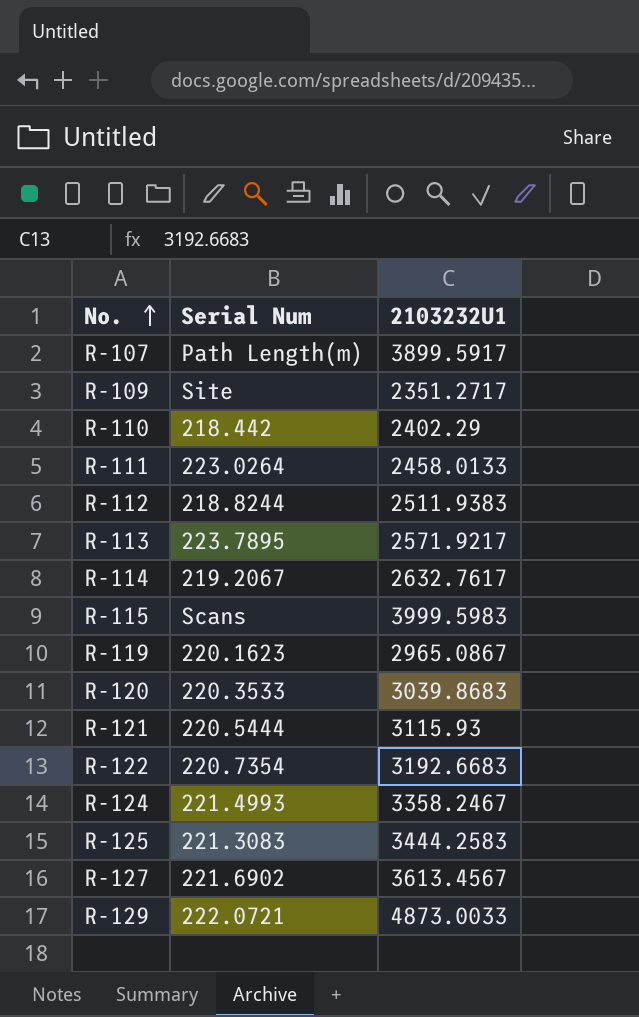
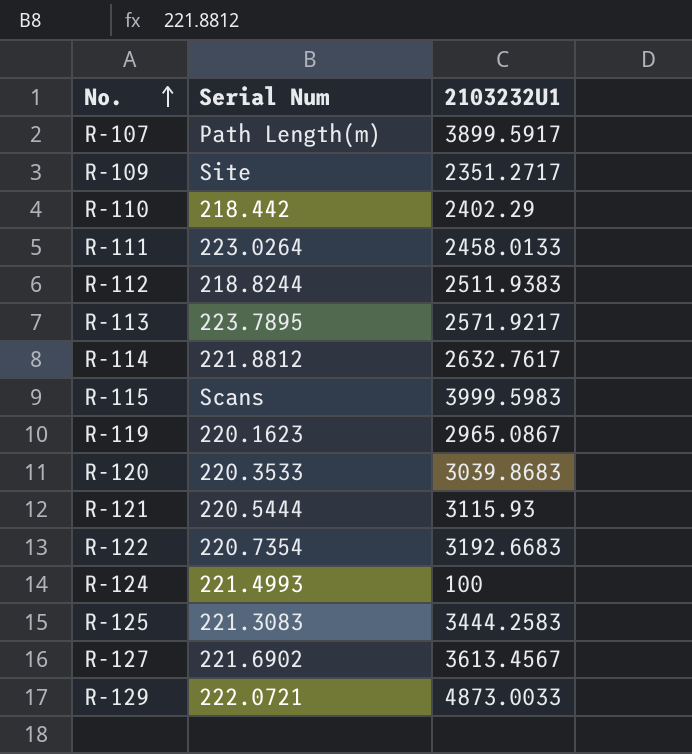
R-114 | Serial Num: 219.2067 -> 221.8812
R-124 | 2103232U1: 3358.2467 -> 100

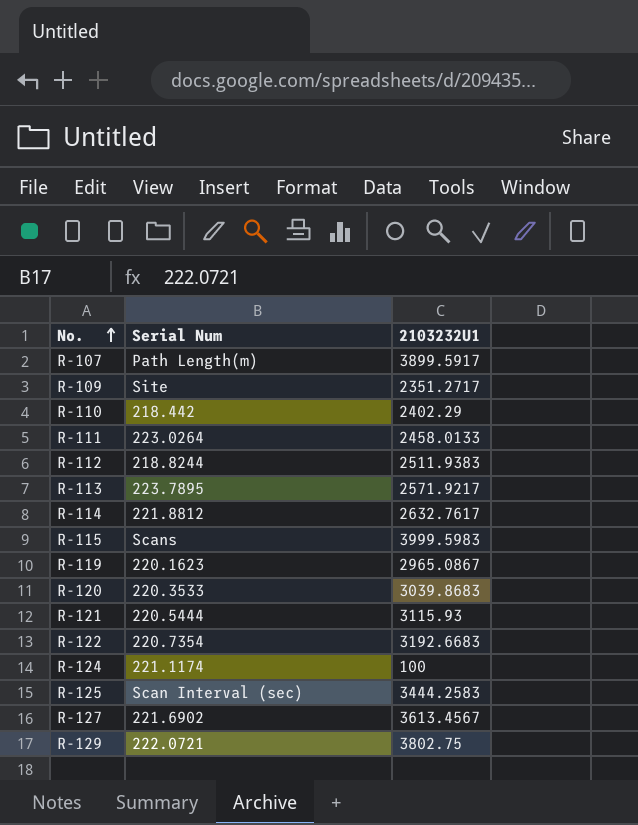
R-124 | Serial Num: 221.4993 -> 221.1174
R-125 | Serial Num: 221.3083 -> Scan Interval (sec)
R-129 | 2103232U1: 4873.0033 -> 3802.75

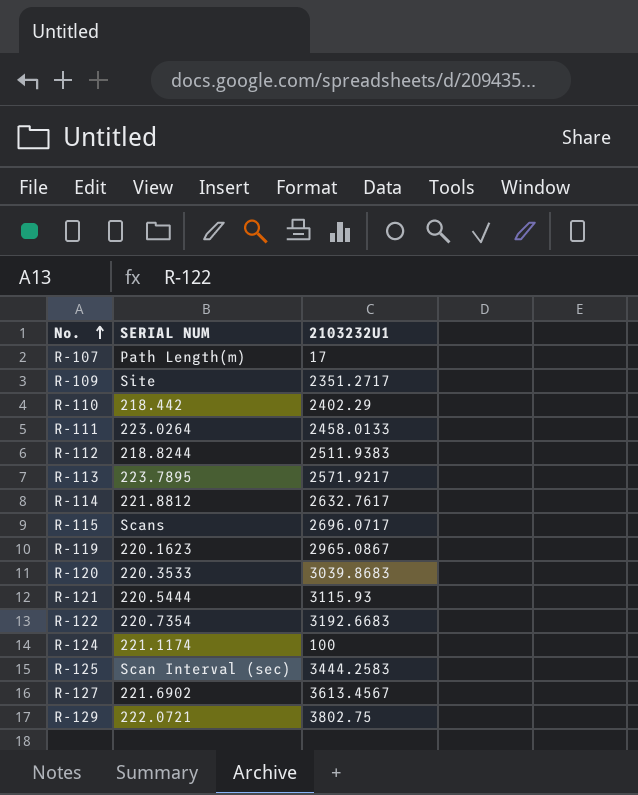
column name: Serial Num -> SERIAL NUM
R-107 | 2103232U1: 3899.5917 -> 17
R-115 | 2103232U1: 3999.5983 -> 2696.0717

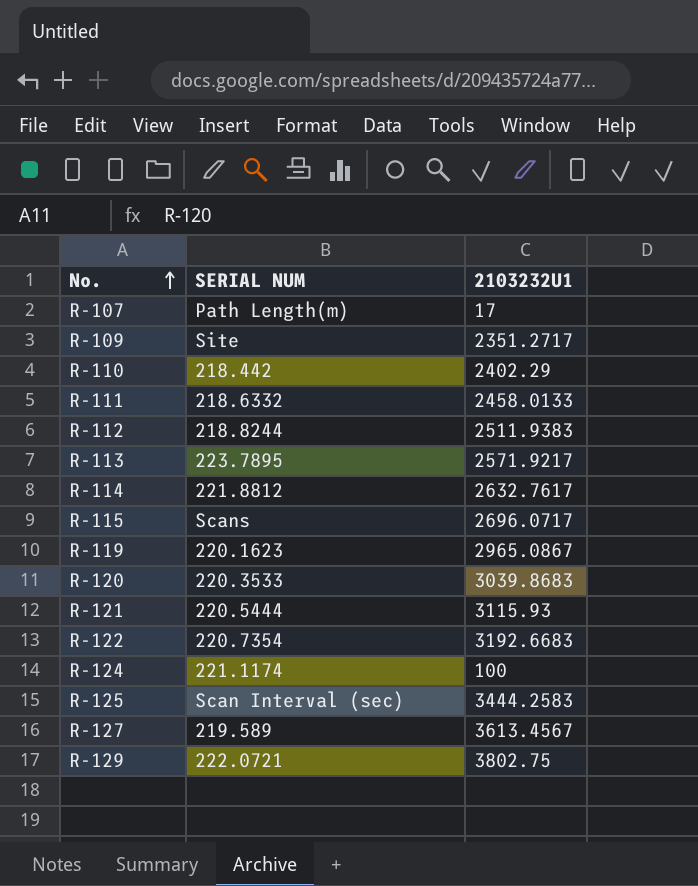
R-111 | SERIAL NUM: 223.0264 -> 218.6332
R-127 | SERIAL NUM: 221.6902 -> 219.589

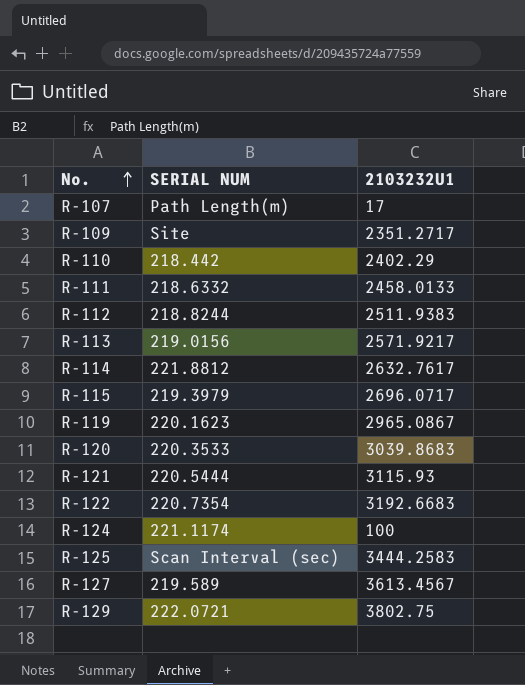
R-113 | SERIAL NUM: 223.7895 -> 219.0156
R-115 | SERIAL NUM: Scans -> 219.3979

